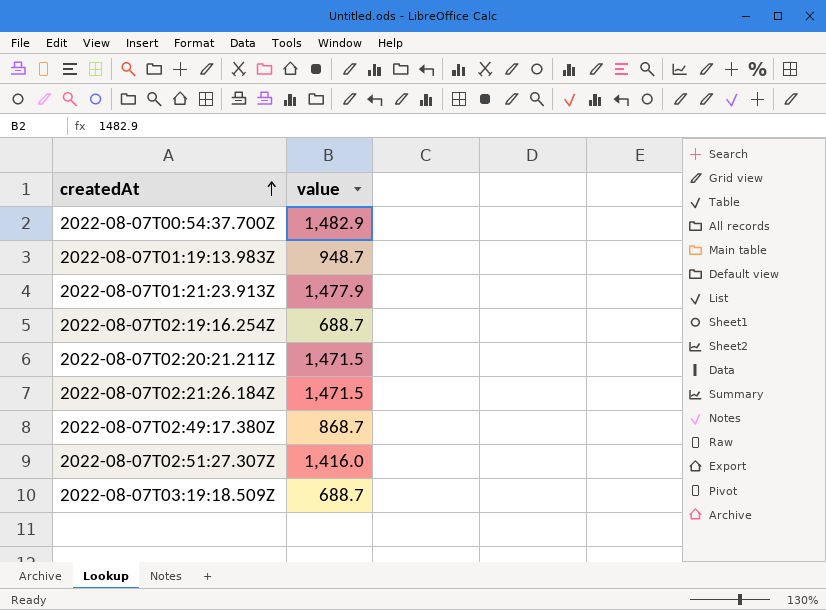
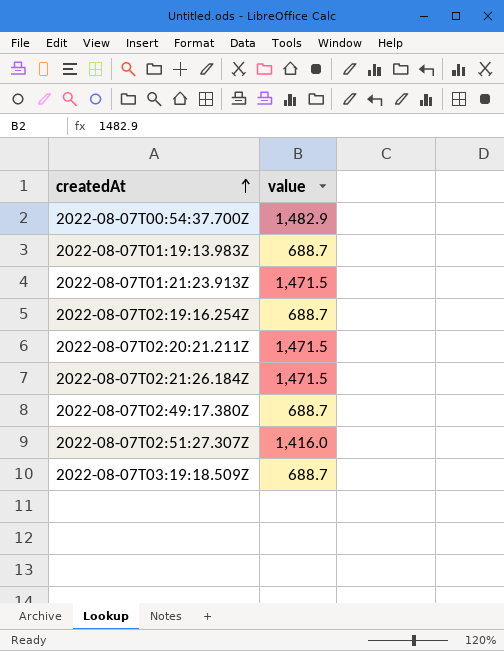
2022-08-07T01:19:13.983Z | value: 948.7 -> 688.7
2022-08-07T01:21:23.913Z | value: 1,477.9 -> 1,471.5
2022-08-07T02:49:17.380Z | value: 868.7 -> 688.7

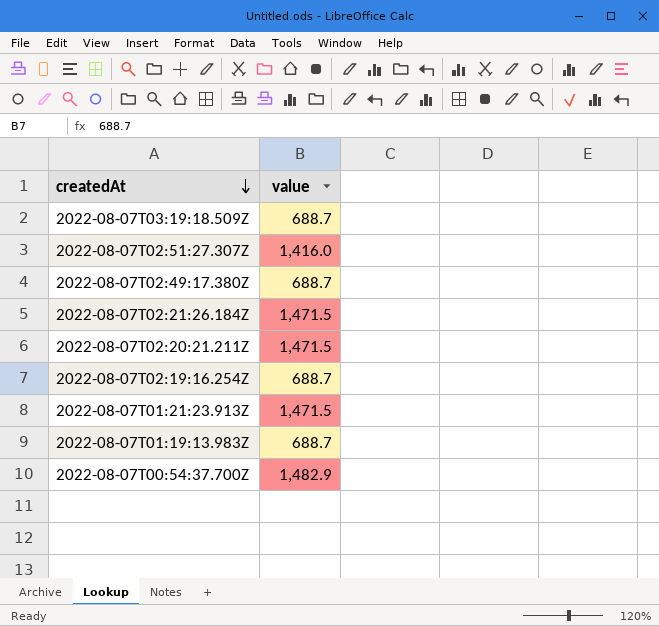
row order: createdAt ascending -> createdAt descending

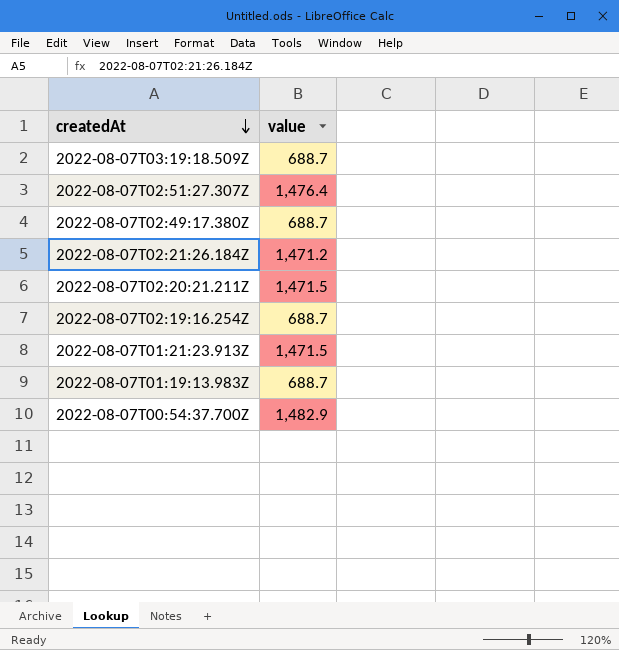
2022-08-07T02:51:27.307Z | value: 1,416.0 -> 1,476.4
2022-08-07T02:21:26.184Z | value: 1,471.5 -> 1,471.2

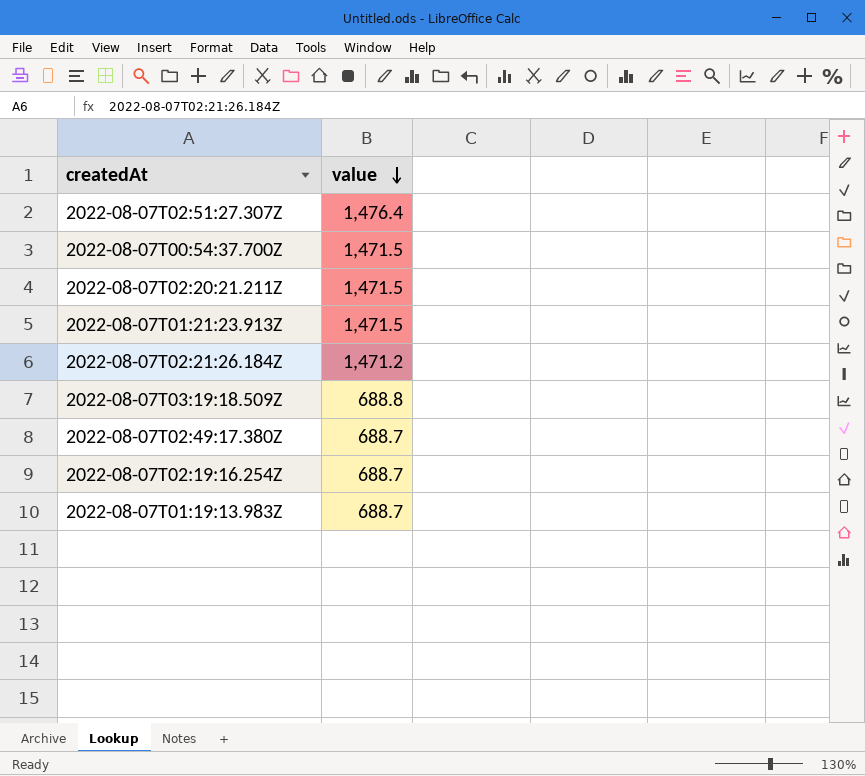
row order: createdAt descending -> value descending
2022-08-07T00:54:37.700Z | value: 1,482.9 -> 1,471.5
2022-08-07T03:19:18.509Z | value: 688.7 -> 688.8

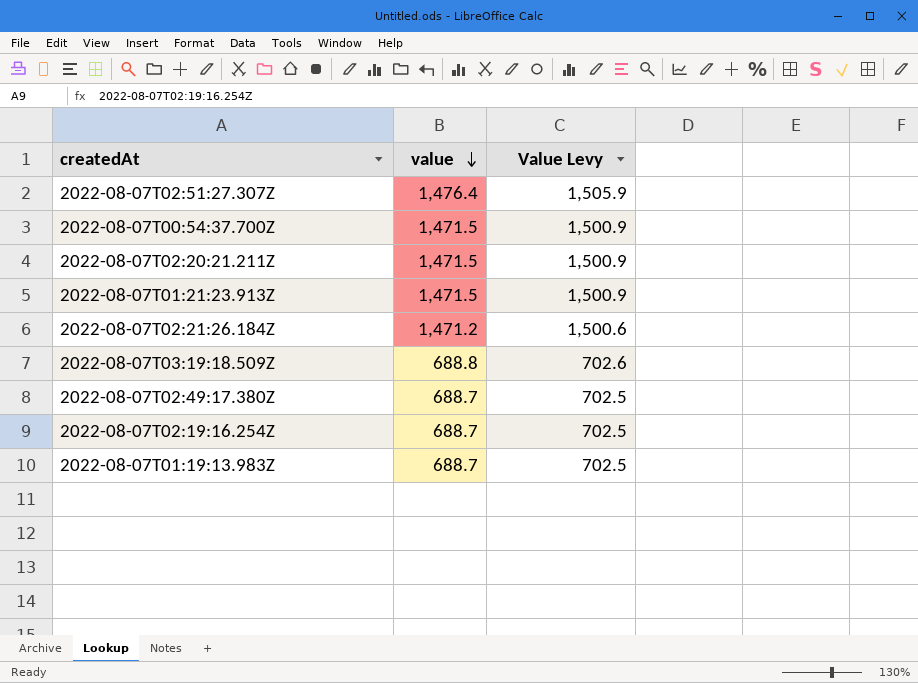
column Value Levy | formula: none -> [value] * 1.02

